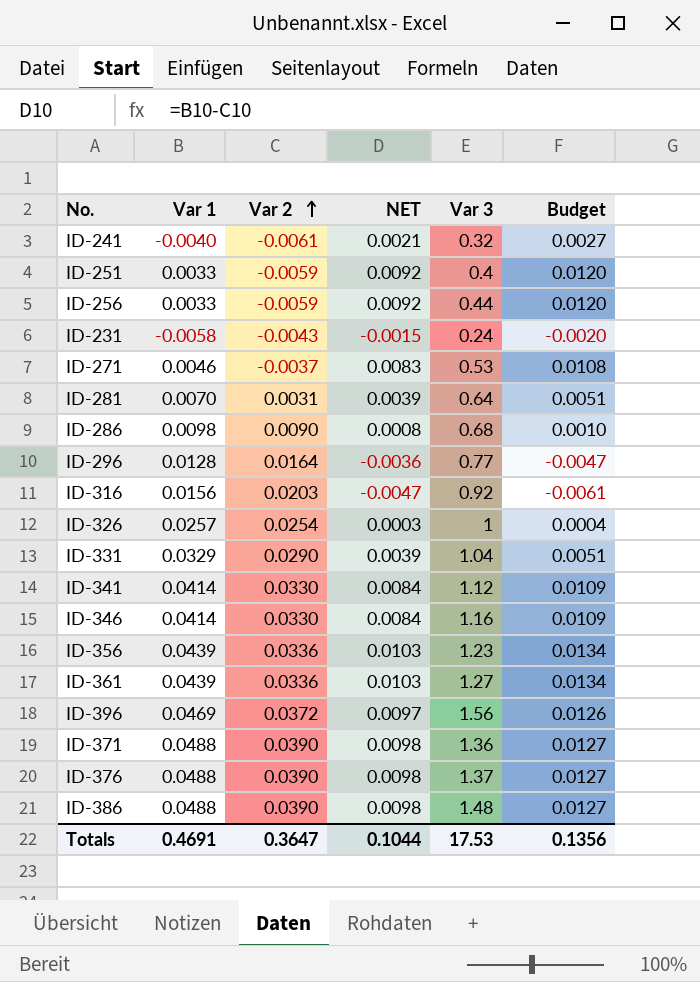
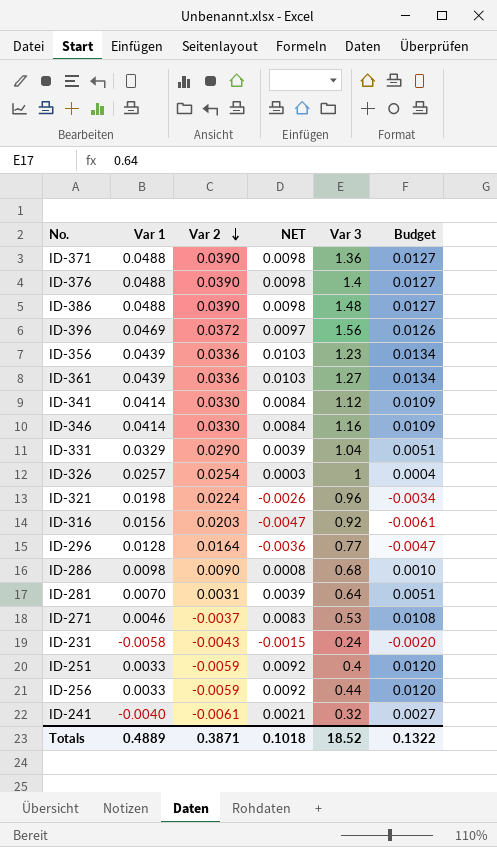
row order: Var 2 ascending -> Var 2 descending
ID-376 | Var 3: 1.37 -> 1.4
row ID-321: none -> 0.0198 | 0.0224 | -0.0026 | 0.96 | -0.0034
Totals | Var 1: 0.4691 -> 0.4889
Totals | Var 2: 0.3647 -> 0.3871
Totals | NET: 0.1044 -> 0.1018
Totals | Var 3: 17.53 -> 18.52
Totals | Budget: 0.1356 -> 0.1322

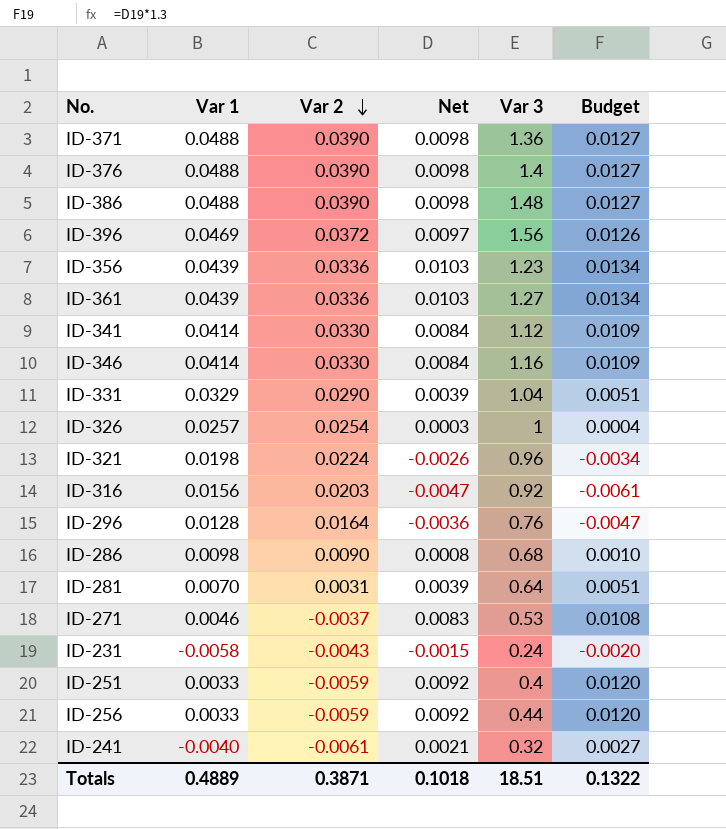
column name: NET -> Net
ID-296 | Var 3: 0.77 -> 0.76
Totals | Var 3: 18.52 -> 18.51

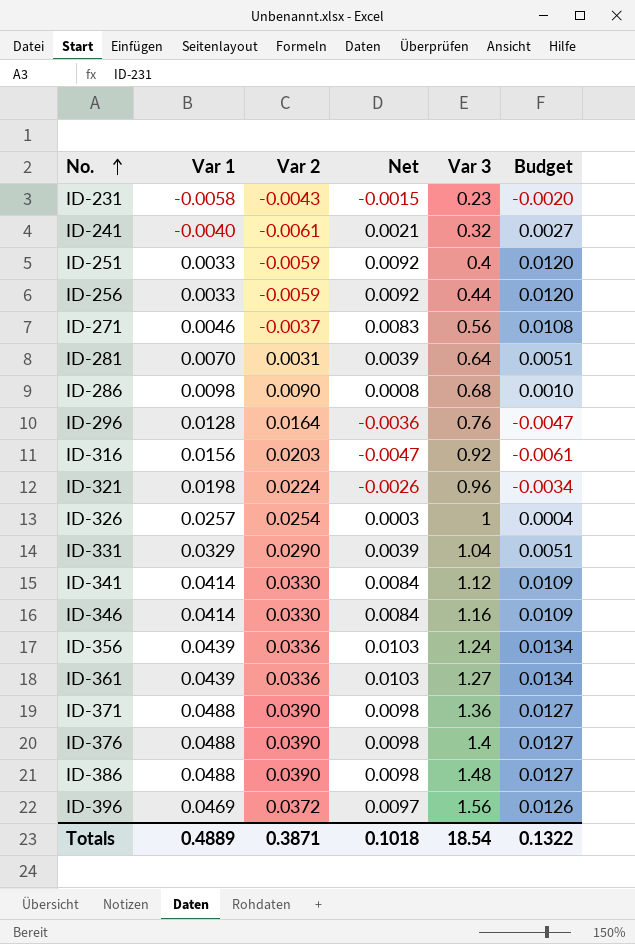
row order: Var 2 descending -> No. ascending
ID-231 | Var 3: 0.24 -> 0.23
ID-271 | Var 3: 0.53 -> 0.56
ID-356 | Var 3: 1.23 -> 1.24
Totals | Var 3: 18.51 -> 18.54

